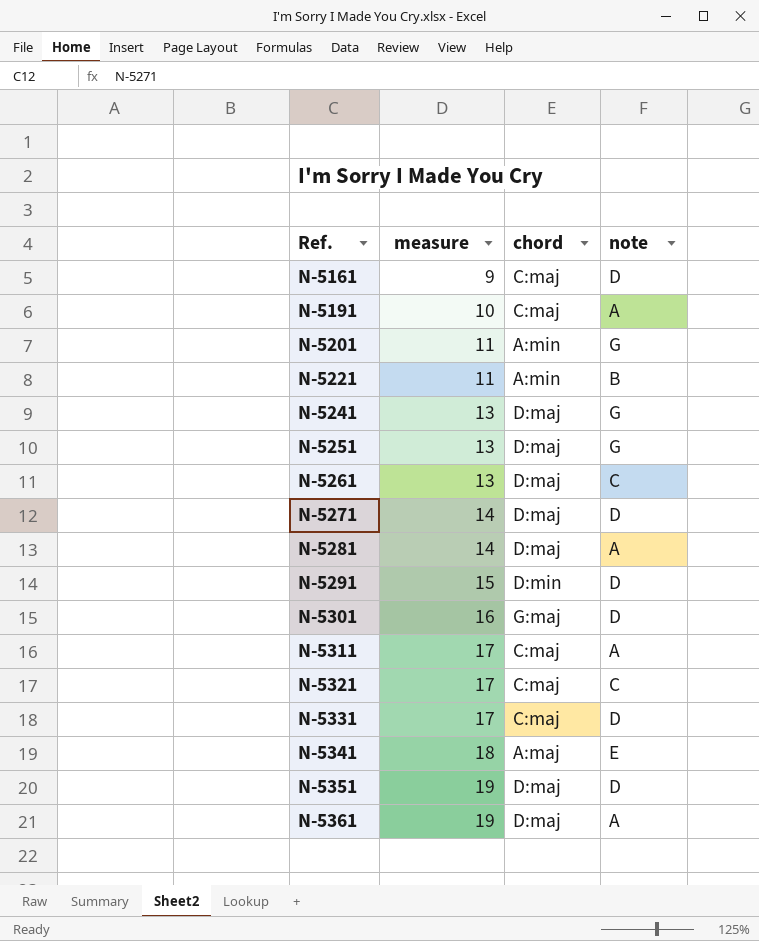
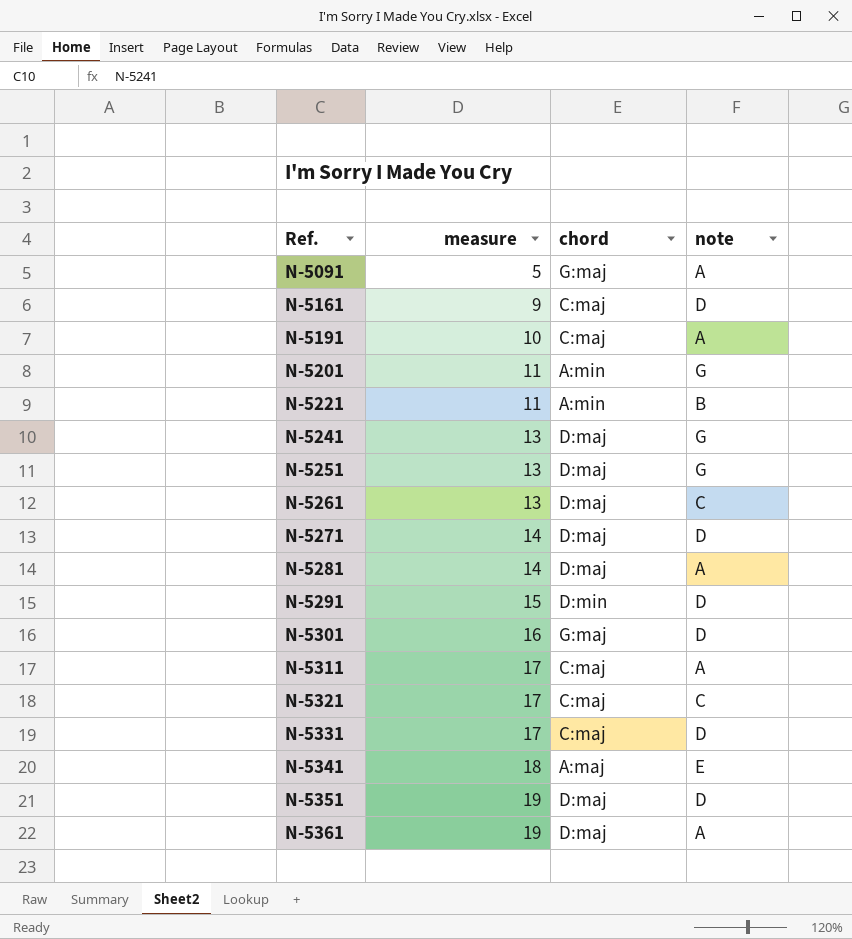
row N-5091: none -> 5 | G:maj | A

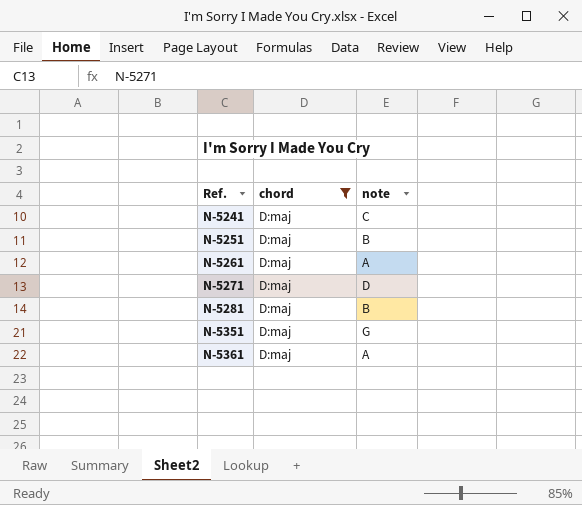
filter: none -> chord = D:maj
column measure | position: 2 -> none
N-5241 | note: G -> C
N-5251 | note: G -> B
N-5261 | note: C -> A
N-5281 | note: A -> B
N-5351 | note: D -> G

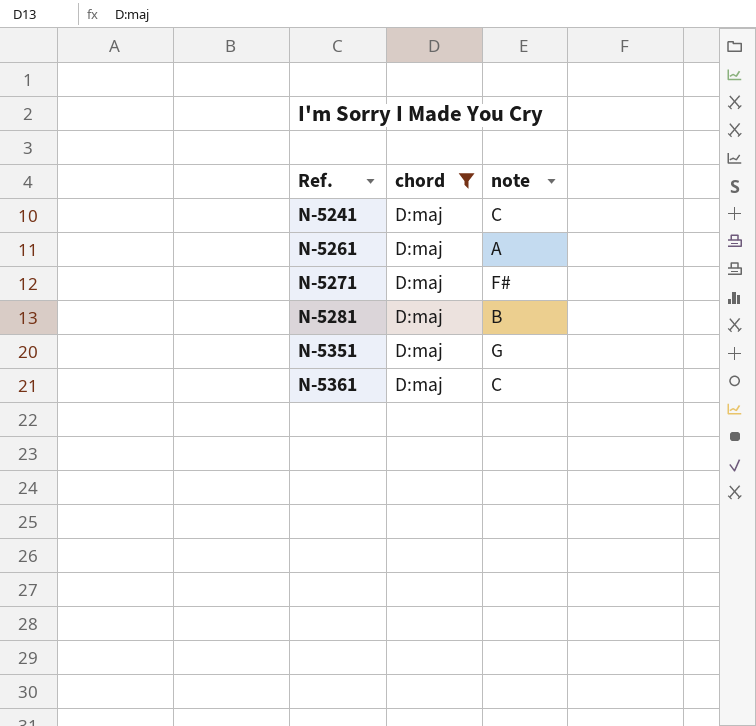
row N-5251: D:maj | B -> none
N-5271 | note: D -> F#
N-5361 | note: A -> C

